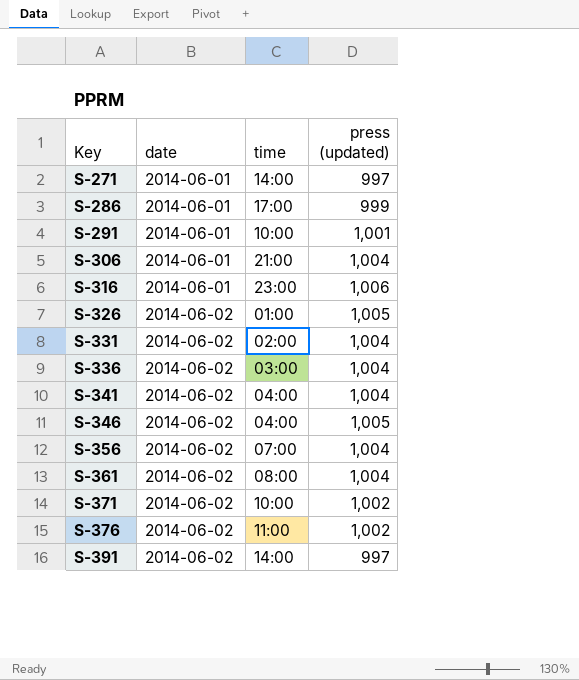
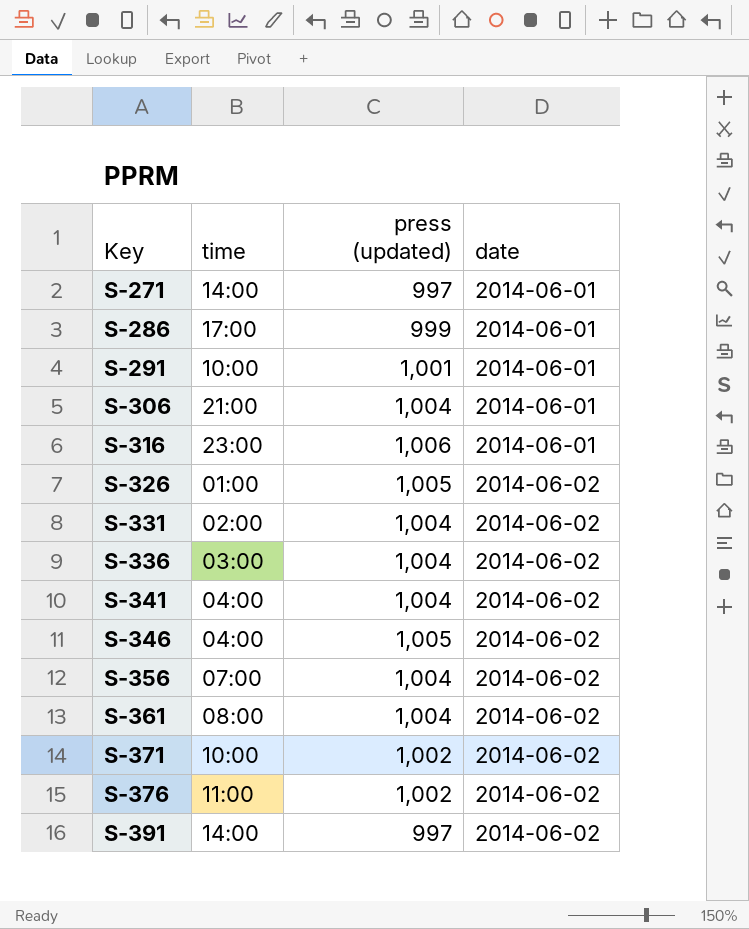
column date | position: 2 -> 4

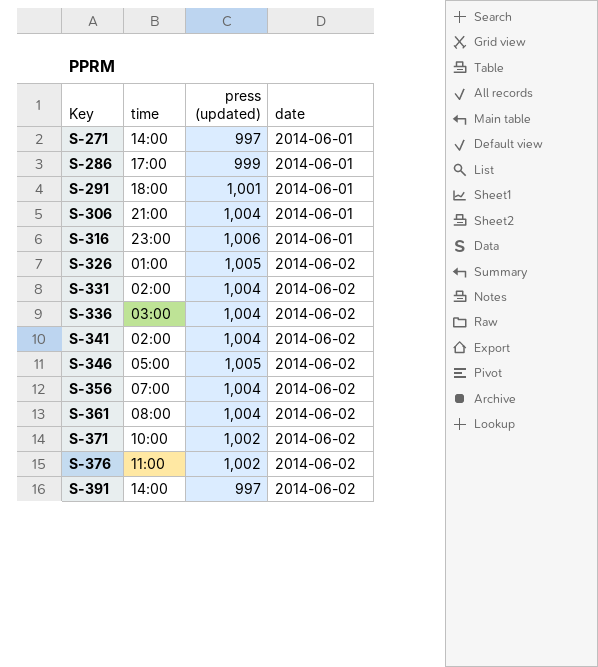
S-291 | time: 10:00 -> 18:00
S-341 | time: 04:00 -> 02:00
S-346 | time: 04:00 -> 05:00

